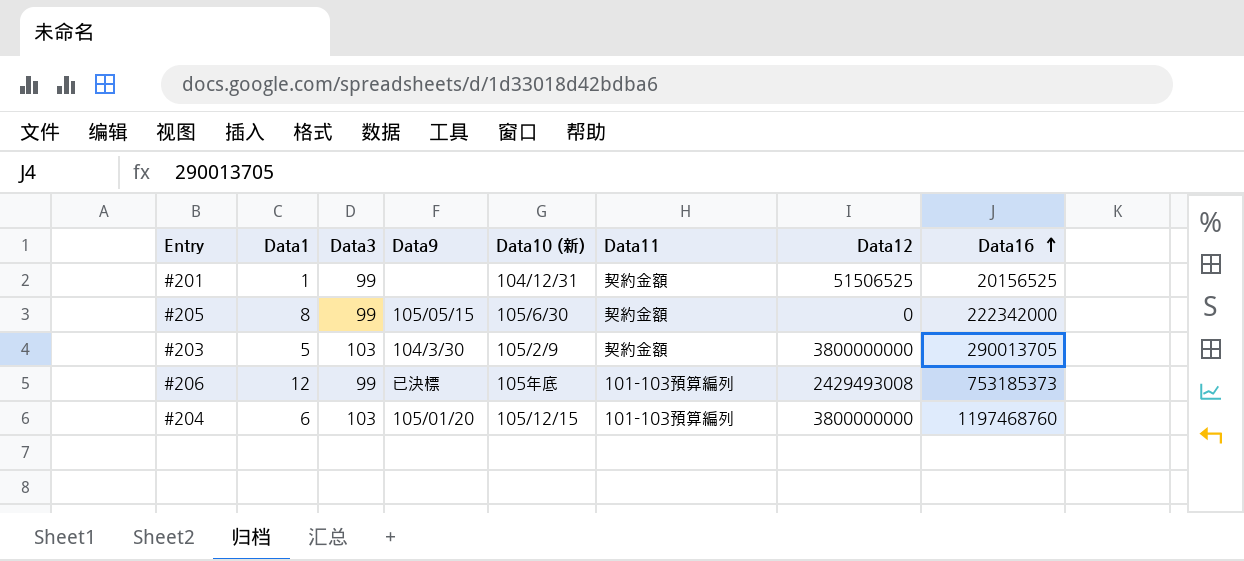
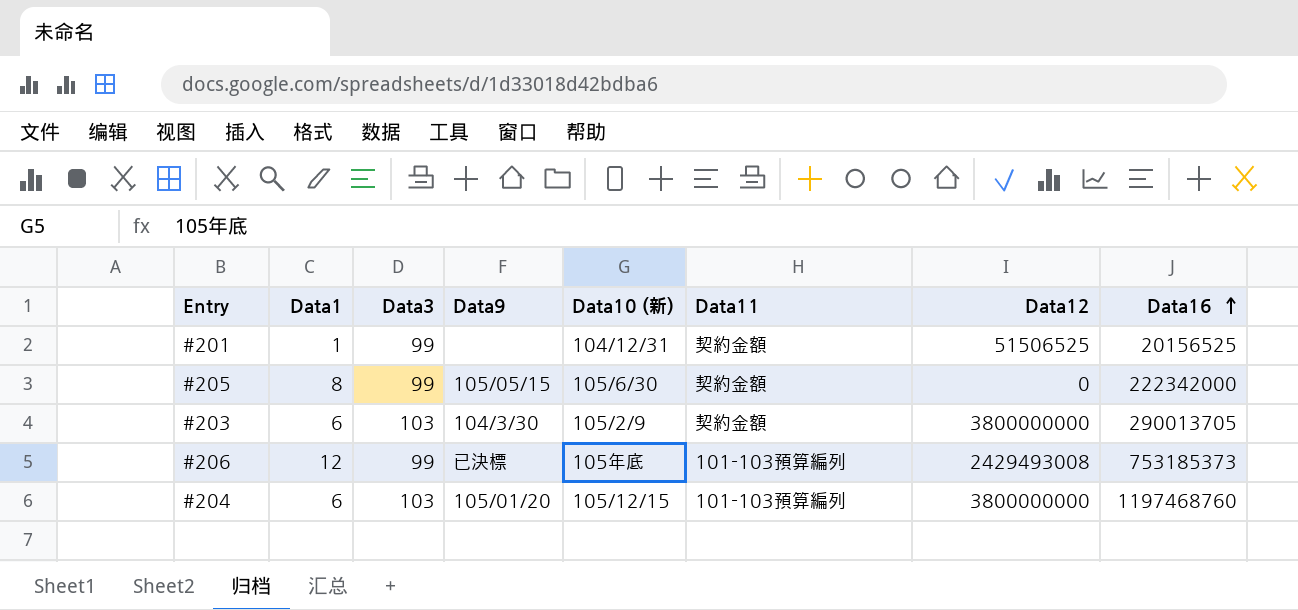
#203 | Data1: 5 -> 6

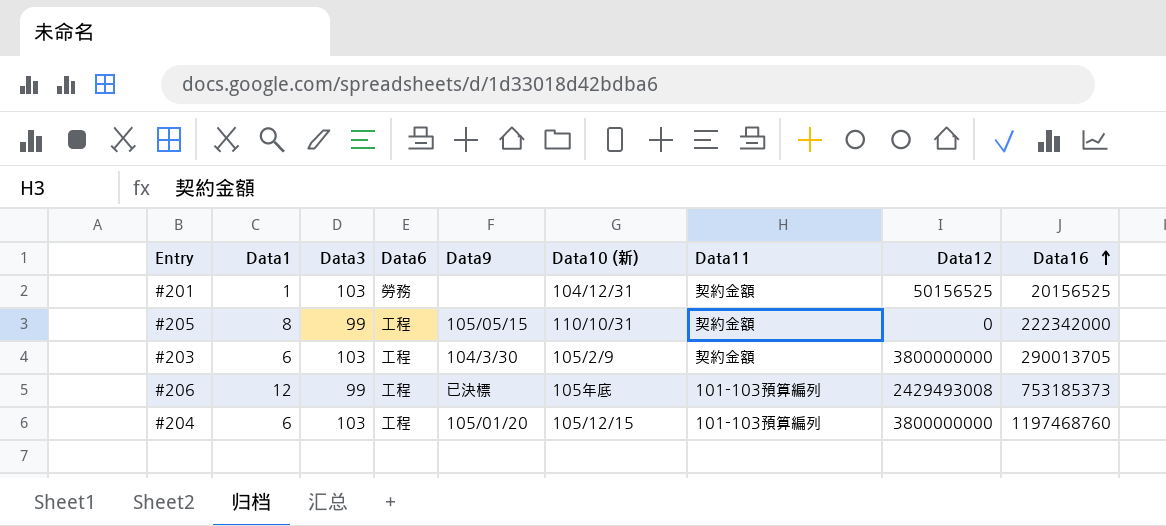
column Data6 | position: none -> 4
#201 | Data3: 99 -> 103
#201 | Data12: 51506525 -> 50156525
#205 | Data10 (新): 105/6/30 -> 110/10/31

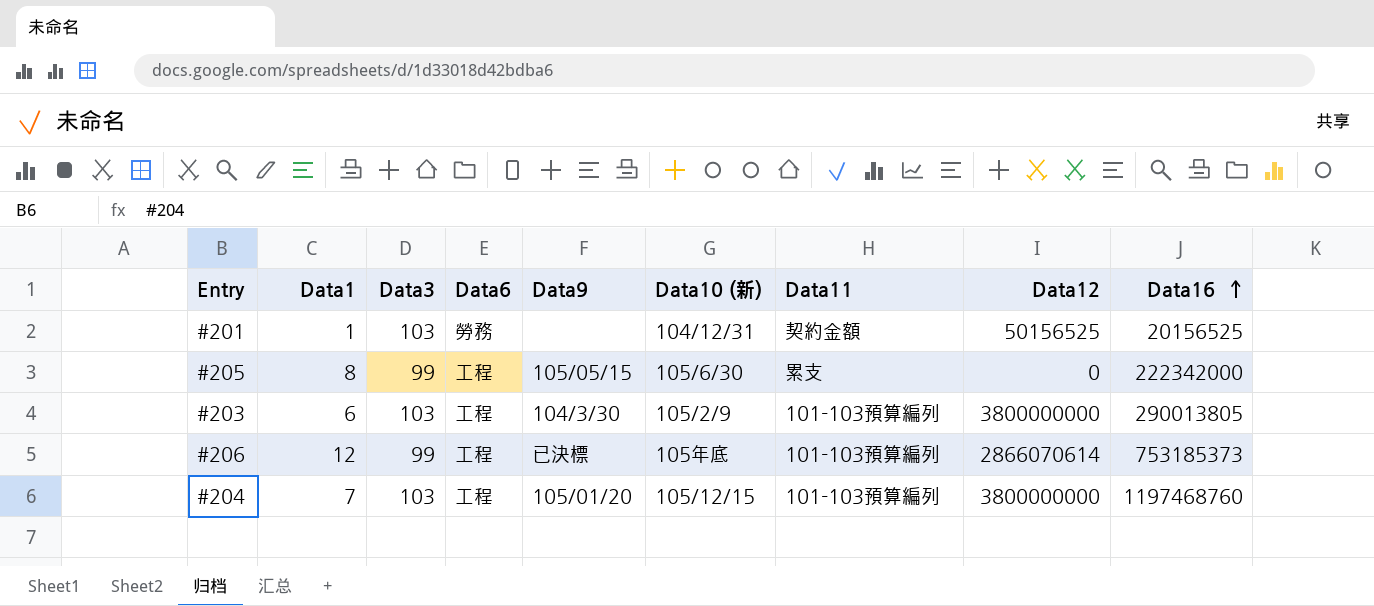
#205 | Data10 (新): 110/10/31 -> 105/6/30
#205 | Data11: 契約金額 -> 累支
#203 | Data11: 契約金額 -> 101-103預算編列
#203 | Data16: 290013705 -> 290013805
#206 | Data12: 2429493008 -> 2866070614
#204 | Data1: 6 -> 7

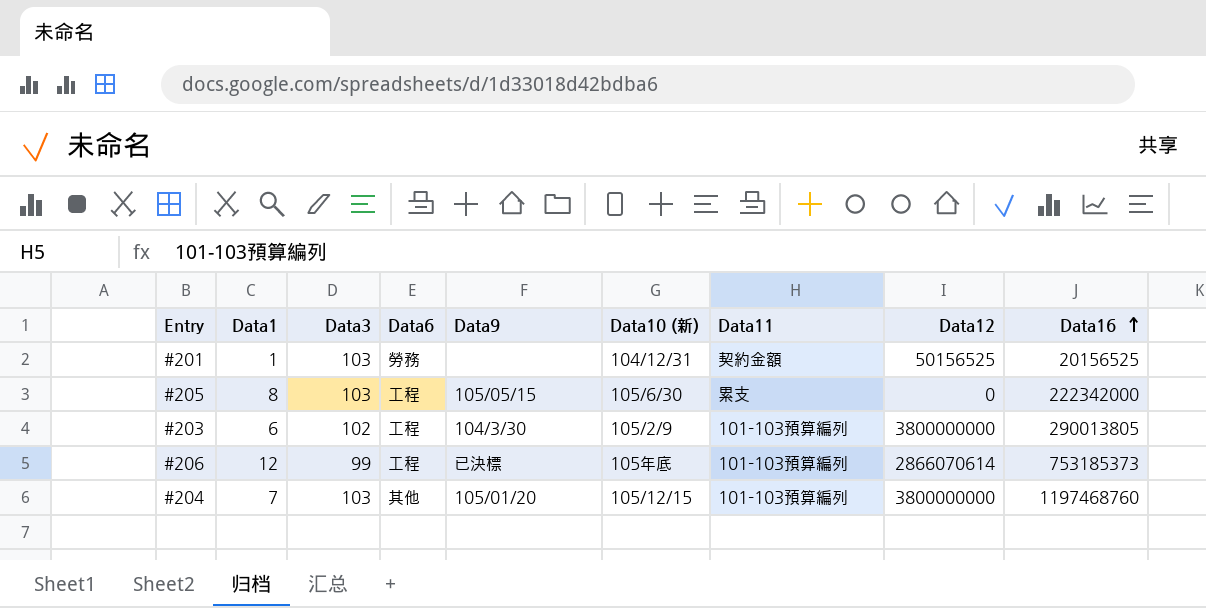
#205 | Data3: 99 -> 103
#203 | Data3: 103 -> 102
#204 | Data6: 工程 -> 其他

